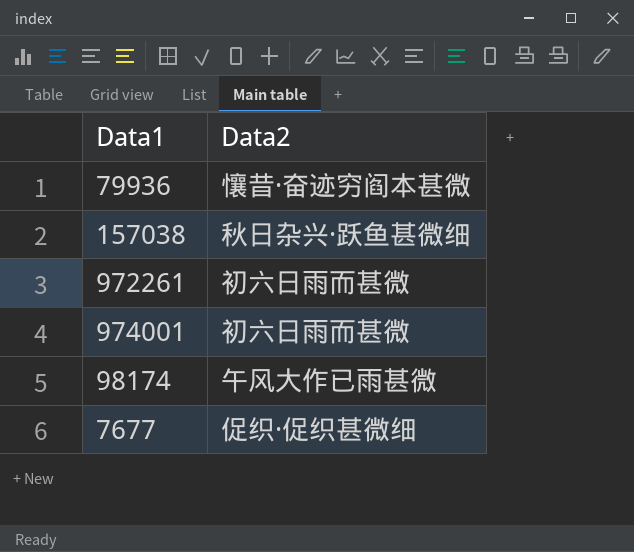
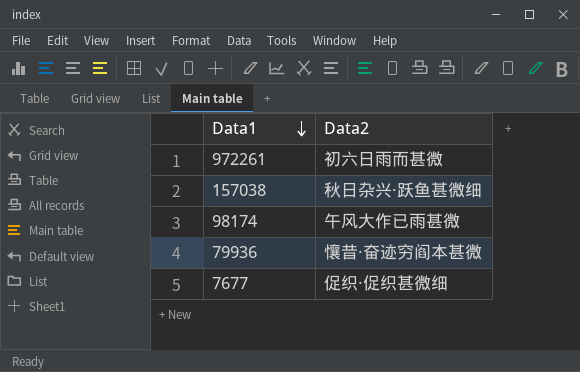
row order: none -> Data1 descending
row 974001: 初六日雨而甚微 -> none

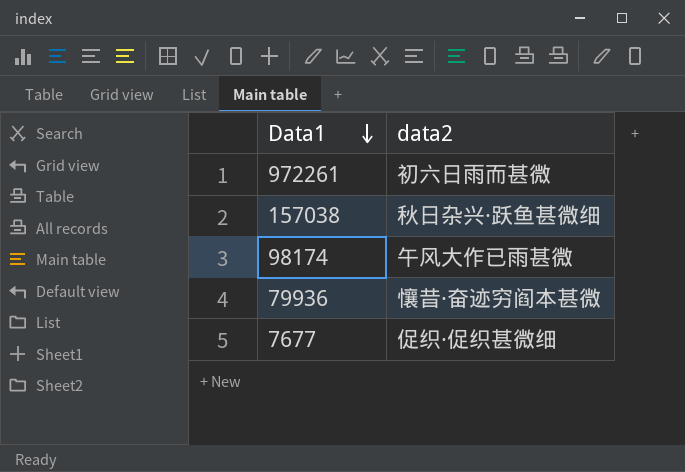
column name: Data2 -> data2

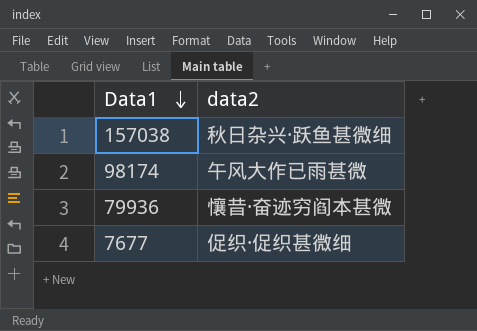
row 972261: 初六日雨而甚微 -> none

